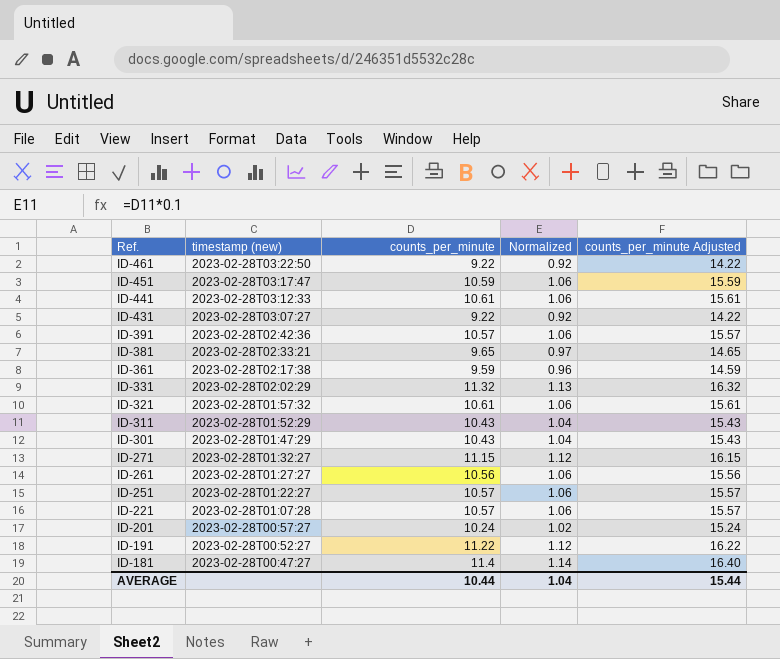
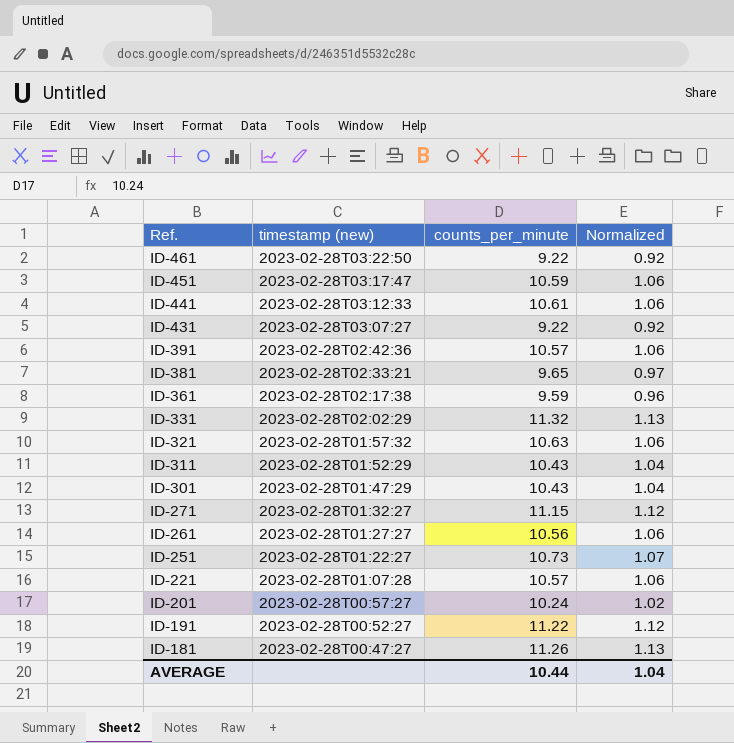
column counts_per_minute Adjusted | formula: [counts_per_minute] + 5 -> none
ID-321 | counts_per_minute: 10.61 -> 10.63
ID-251 | counts_per_minute: 10.57 -> 10.73
ID-251 | Normalized: 1.06 -> 1.07
ID-181 | counts_per_minute: 11.4 -> 11.26
ID-181 | Normalized: 1.14 -> 1.13

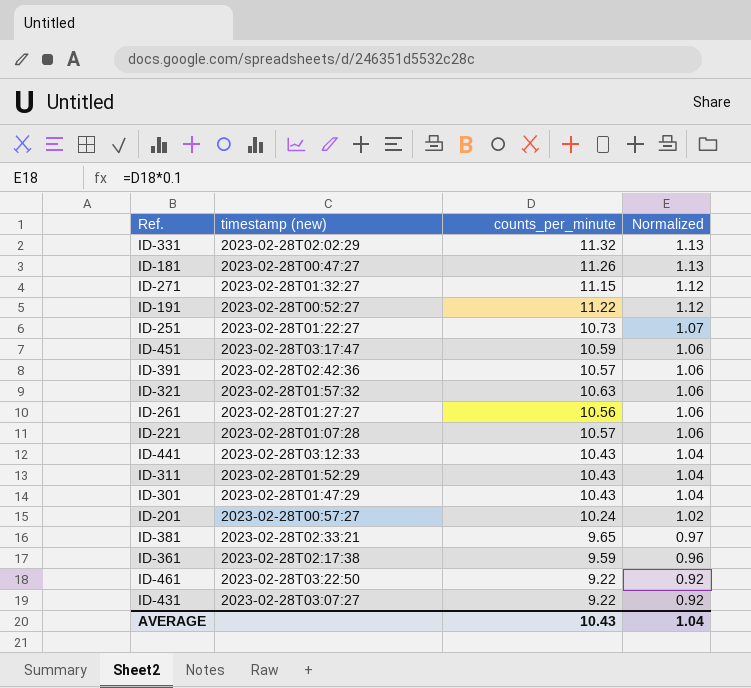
row order: Ref. descending -> Normalized descending
ID-441 | counts_per_minute: 10.61 -> 10.43
ID-441 | Normalized: 1.06 -> 1.04
AVERAGE | counts_per_minute: 10.44 -> 10.43

